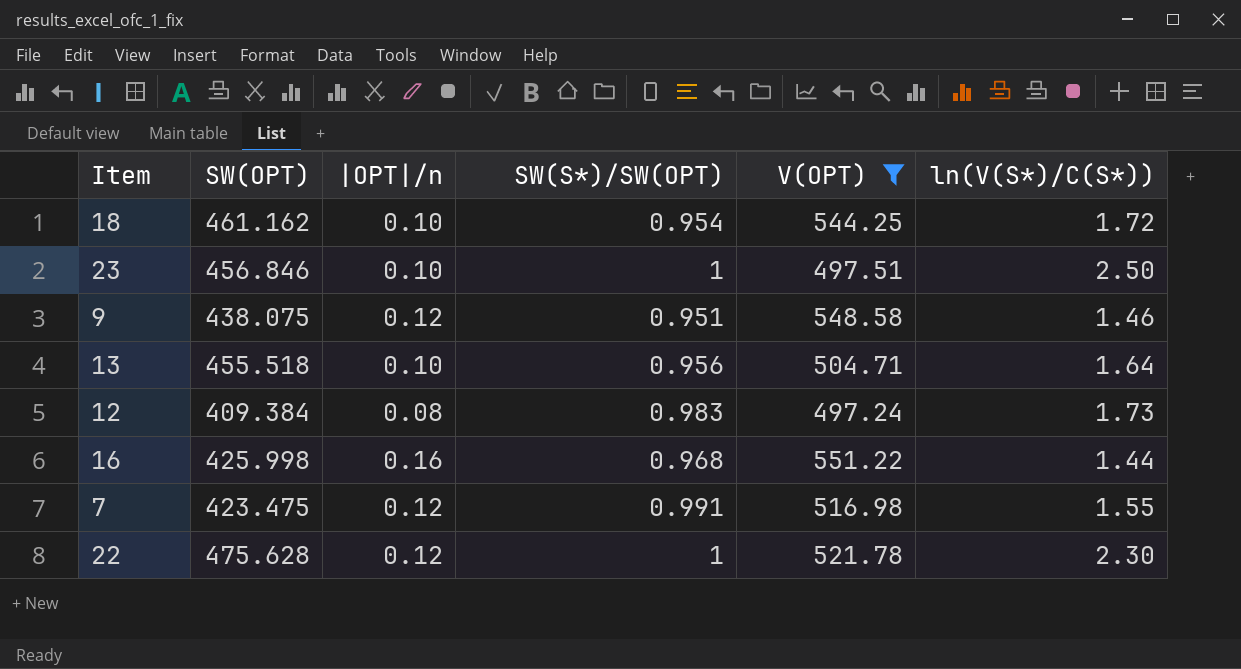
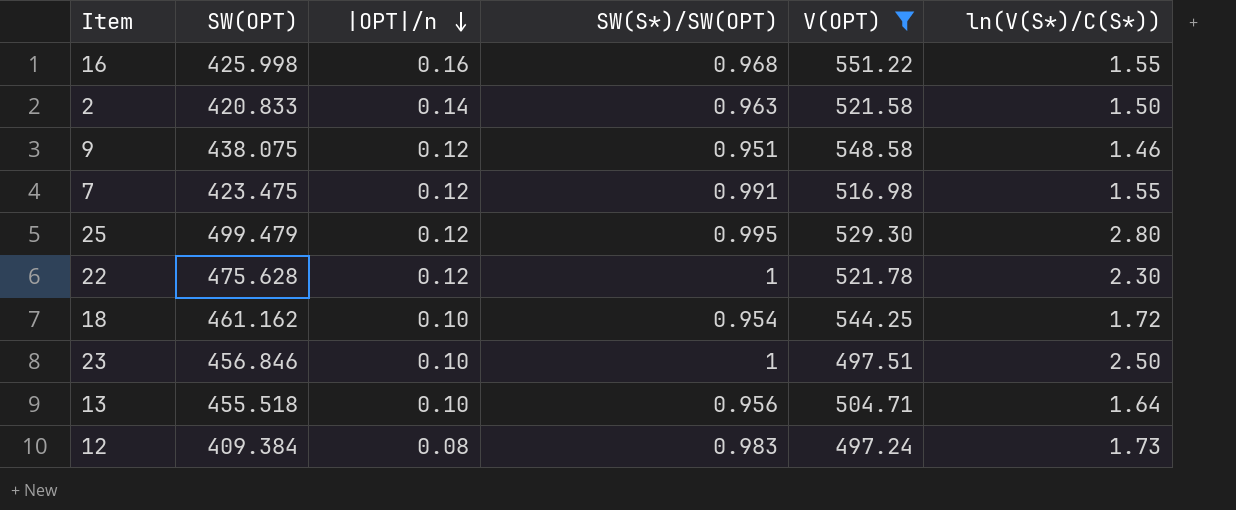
row order: none -> |OPT|/n descending
16 | ln(V(S*)/C(S*)): 1.44 -> 1.55
row 2: none -> 420.833 | 0.14 | 0.963 | 521.58 | 1.50
row 25: none -> 499.479 | 0.12 | 0.995 | 529.30 | 2.80

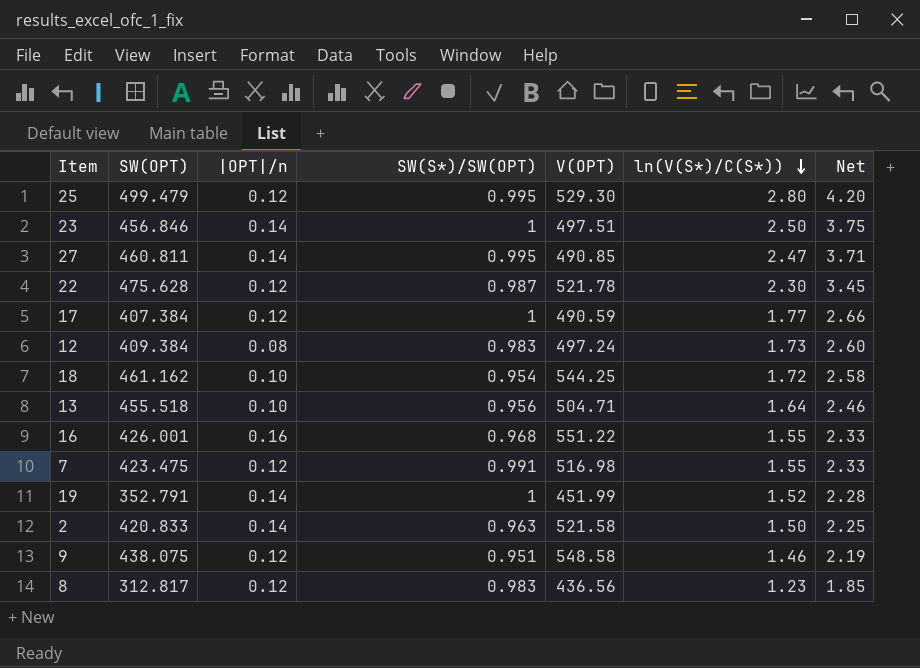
filter: V(OPT) >= 497.24 -> none
row order: |OPT|/n descending -> ln(V(S*)/C(S*)) descending
column Net | formula: none -> [ln(V(S*)/C(S*))] * 1.5
23 | |OPT|/n: 0.10 -> 0.14
22 | SW(S*)/SW(OPT): 1 -> 0.987
16 | SW(OPT): 425.998 -> 426.001

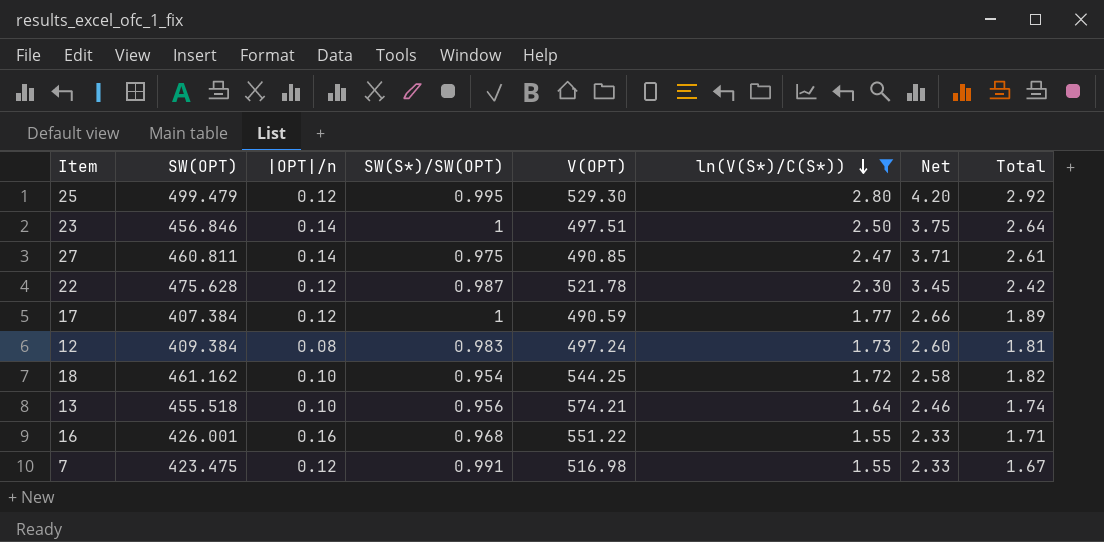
filter: none -> ln(V(S*)/C(S*)) >= 1.55
column Total | formula: none -> [|OPT|/n] + [ln(V(S*)/C(S*))]
27 | SW(S*)/SW(OPT): 0.995 -> 0.975
13 | V(OPT): 504.71 -> 574.21

